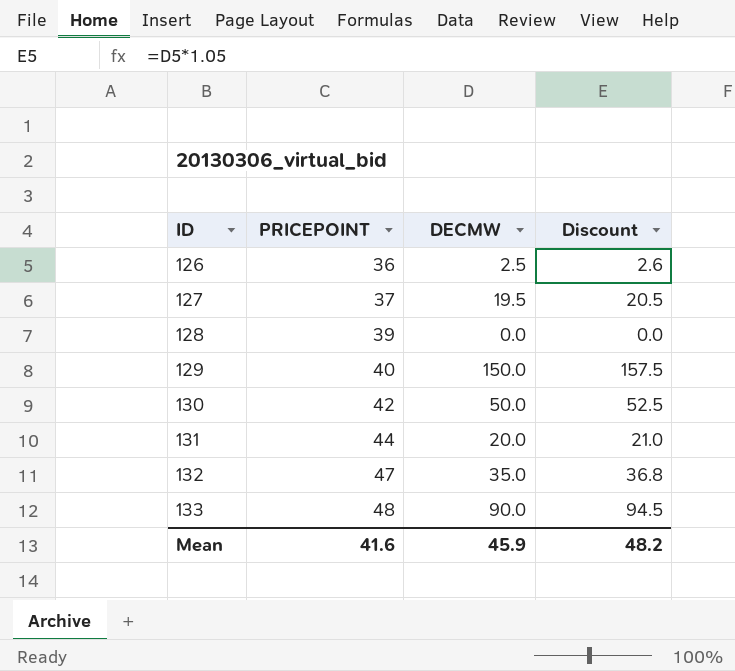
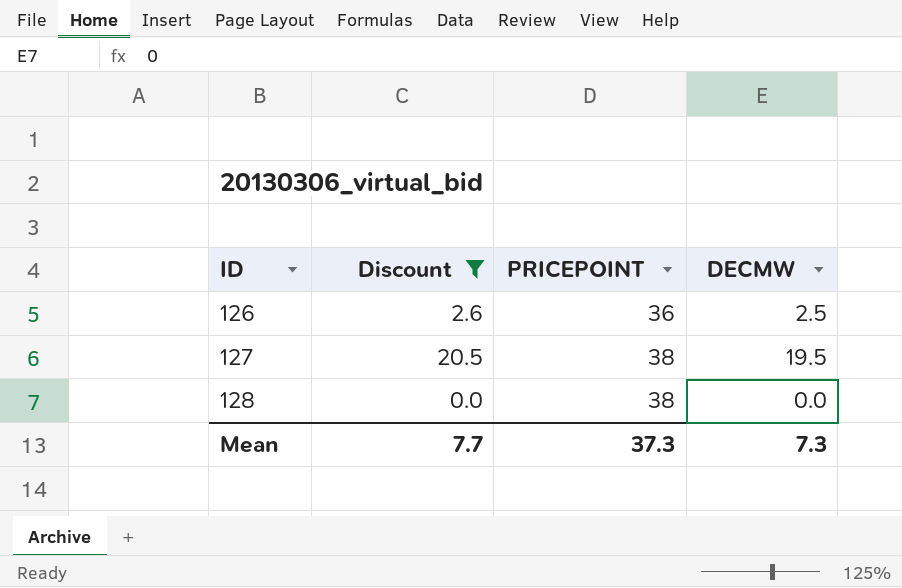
filter: none -> Discount <= 20.5
column Discount | position: 4 -> 2
127 | PRICEPOINT: 37 -> 38
128 | PRICEPOINT: 39 -> 38
Mean | Discount: 48.2 -> 7.7
Mean | PRICEPOINT: 41.6 -> 37.3
Mean | DECMW: 45.9 -> 7.3

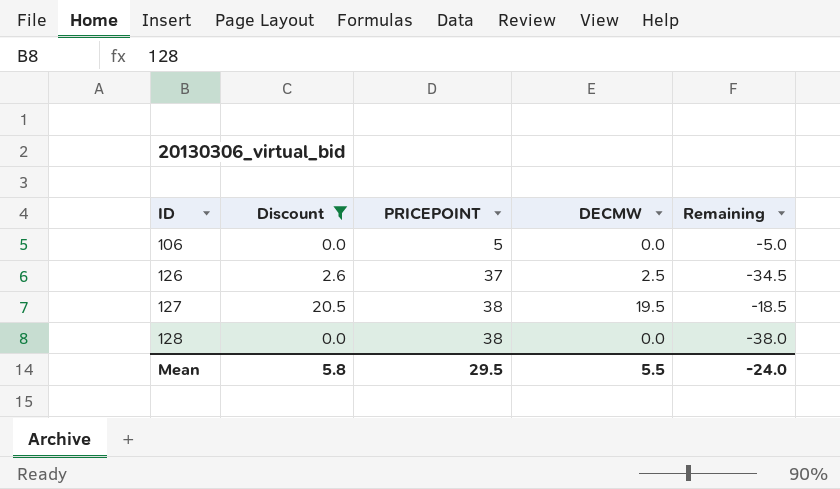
column Remaining | formula: none -> [DECMW] - [PRICEPOINT]
row 106: none -> 0.0 | 5 | 0.0 | -5.0
126 | PRICEPOINT: 36 -> 37
Mean | Discount: 7.7 -> 5.8
Mean | PRICEPOINT: 37.3 -> 29.5
Mean | DECMW: 7.3 -> 5.5

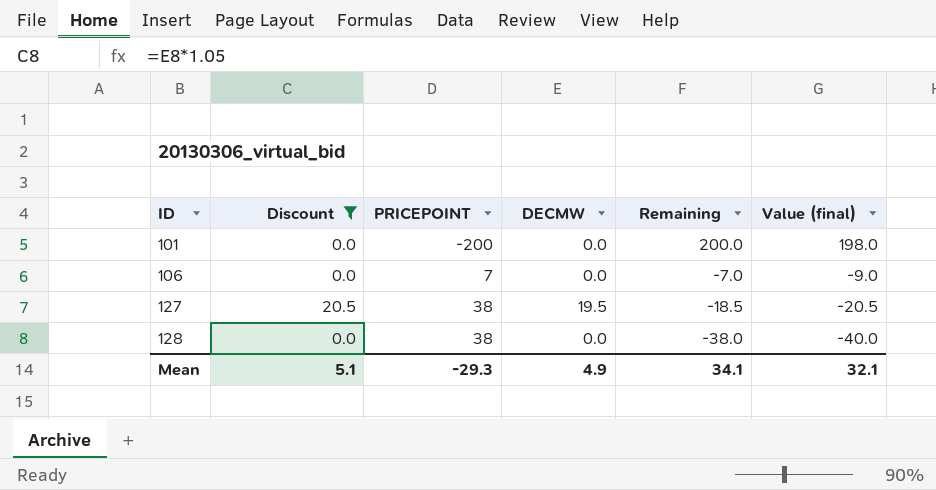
column Value (final) | formula: none -> [Remaining] - 2
row 126: 2.6 | 37 | 2.5 | -34.5 -> none
row 101: none -> 0.0 | -200 | 0.0 | 200.0 | 198.0
106 | PRICEPOINT: 5 -> 7
106 | Remaining: -5.0 -> -7.0
Mean | Discount: 5.8 -> 5.1
Mean | PRICEPOINT: 29.5 -> -29.3
Mean | DECMW: 5.5 -> 4.9
Mean | Remaining: -24.0 -> 34.1

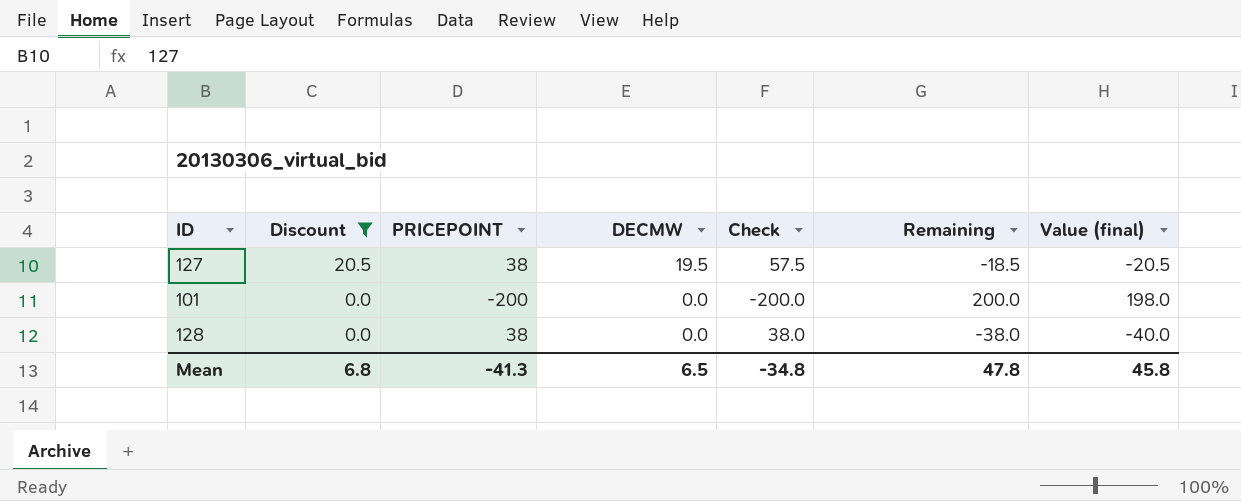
row order: ID ascending -> Discount descending
column Check | formula: none -> [PRICEPOINT] + [DECMW]
row 106: 0.0 | 7 | 0.0 | -7.0 | -9.0 -> none
Mean | Discount: 5.1 -> 6.8
Mean | PRICEPOINT: -29.3 -> -41.3
Mean | DECMW: 4.9 -> 6.5
Mean | Remaining: 34.1 -> 47.8
Mean | Value (final): 32.1 -> 45.8

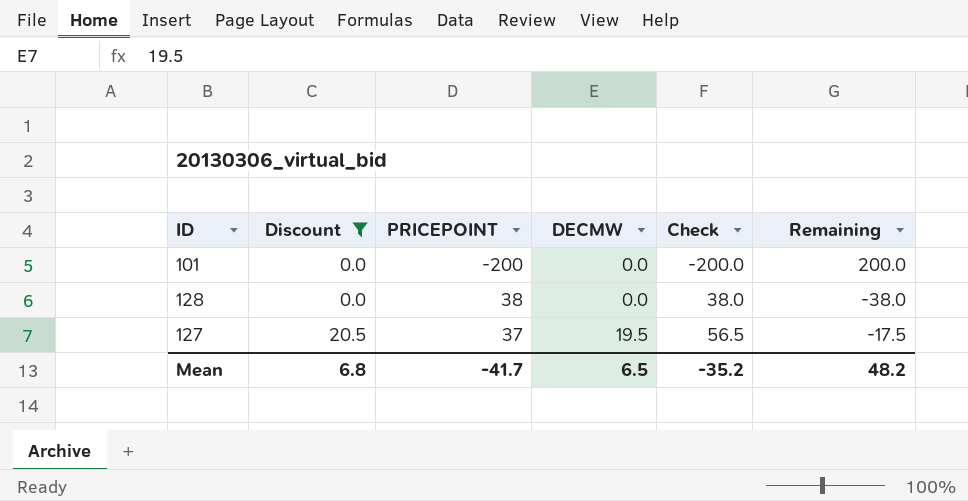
row order: Discount descending -> Discount ascending
column Value (final) | formula: [Remaining] - 2 -> none
127 | PRICEPOINT: 38 -> 37
127 | Check: 57.5 -> 56.5
127 | Remaining: -18.5 -> -17.5
Mean | PRICEPOINT: -41.3 -> -41.7
Mean | Check: -34.8 -> -35.2
Mean | Remaining: 47.8 -> 48.2

